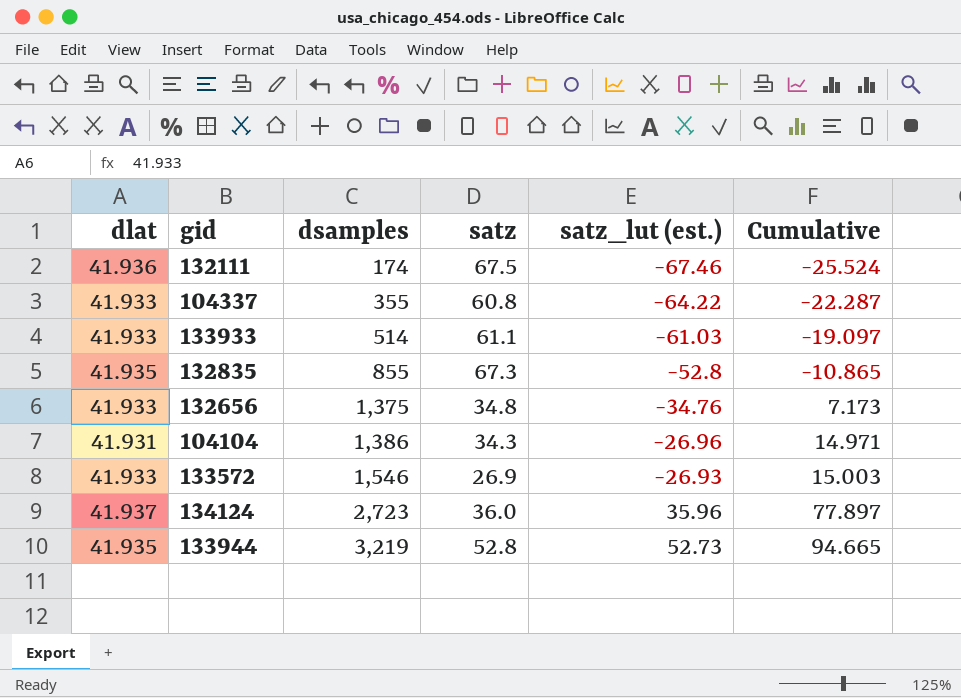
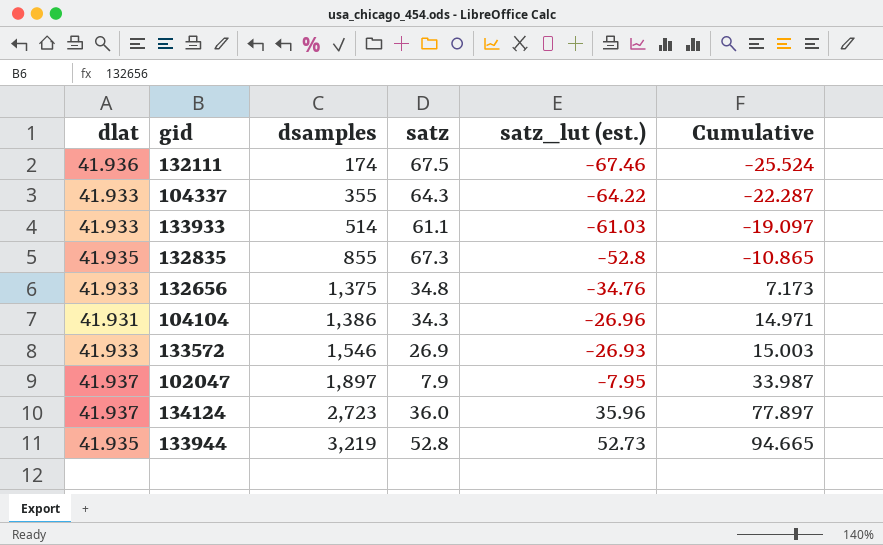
104337 | satz: 60.8 -> 64.3
row 102047: none -> 41.937 | 1,897 | 7.9 | -7.95 | 33.987

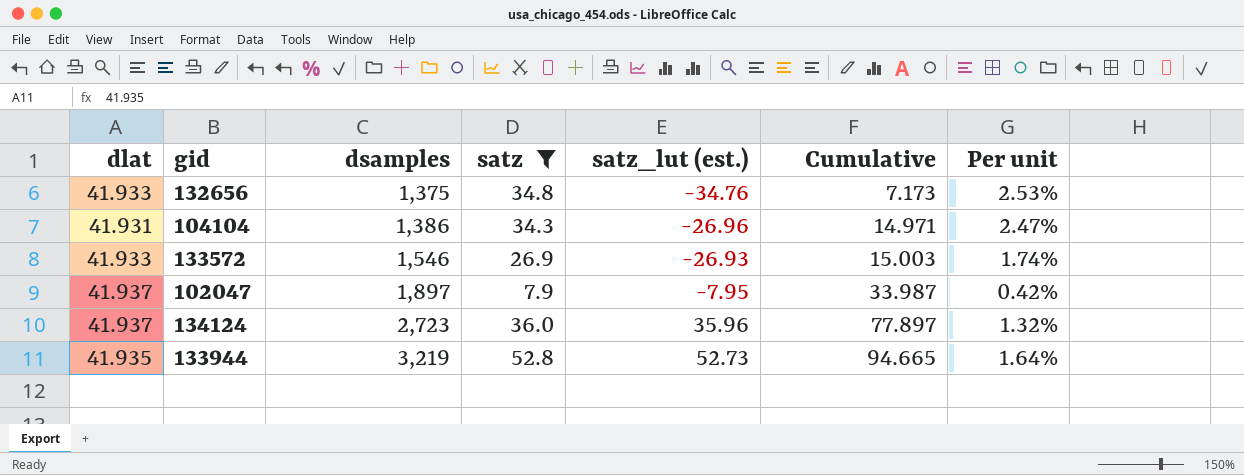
filter: none -> satz <= 52.8
column Per unit | formula: none -> [satz] / [dsamples]

